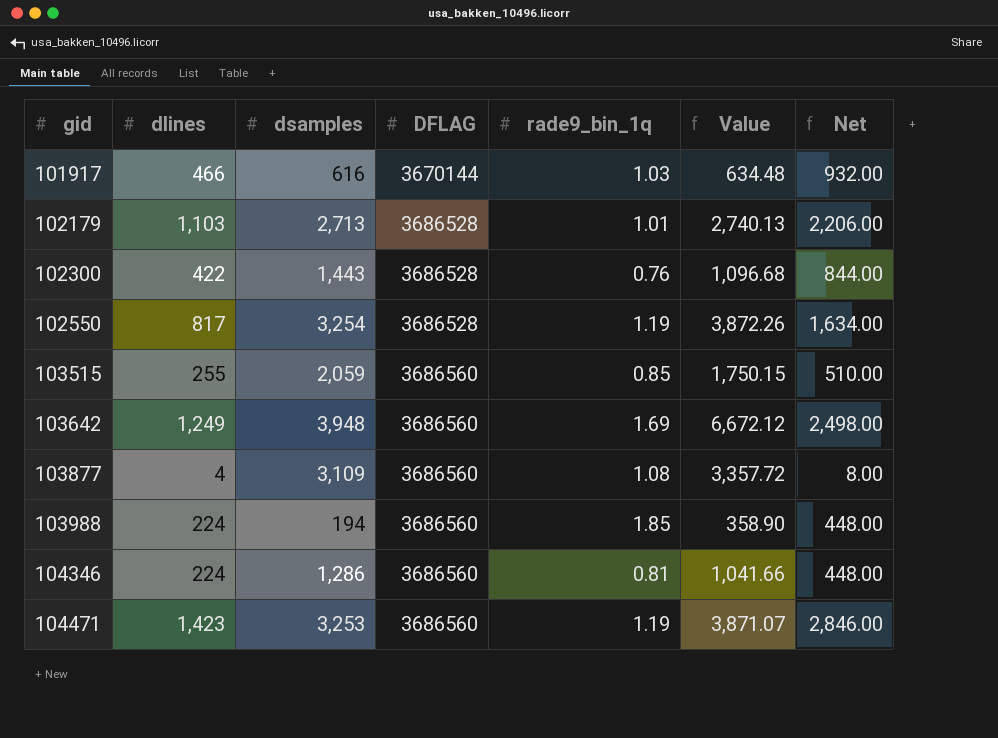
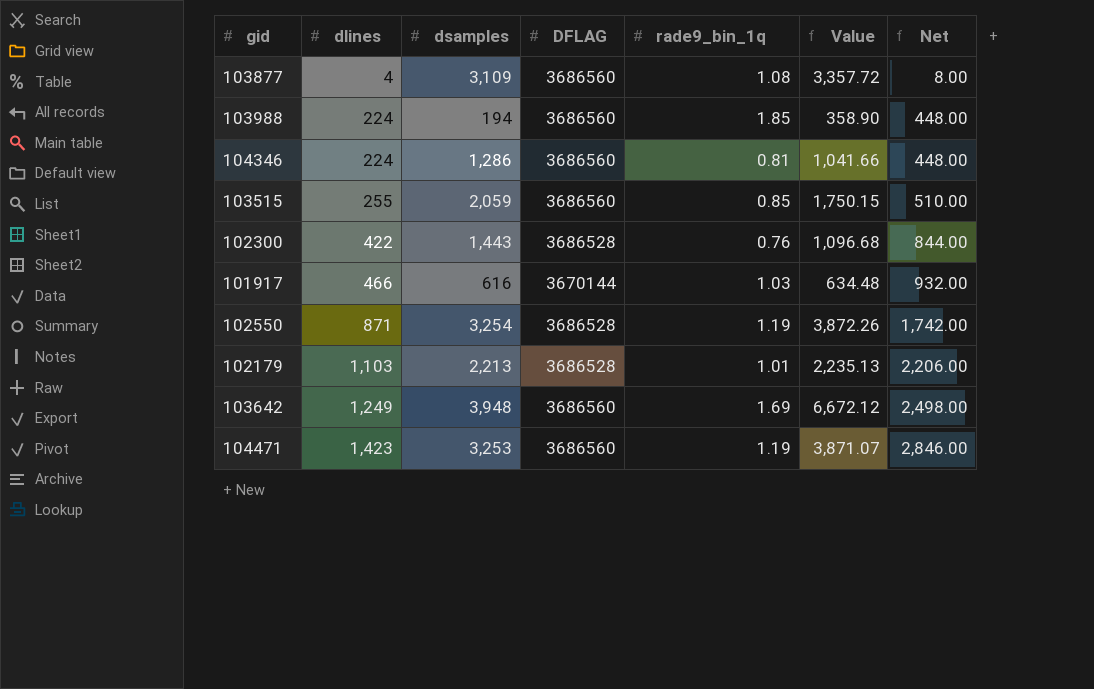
row order: gid ascending -> dlines ascending
102550 | dlines: 817 -> 871
102550 | Net: 1,634.00 -> 1,742.00
102179 | dsamples: 2,713 -> 2,213
102179 | Value: 2,740.13 -> 2,235.13

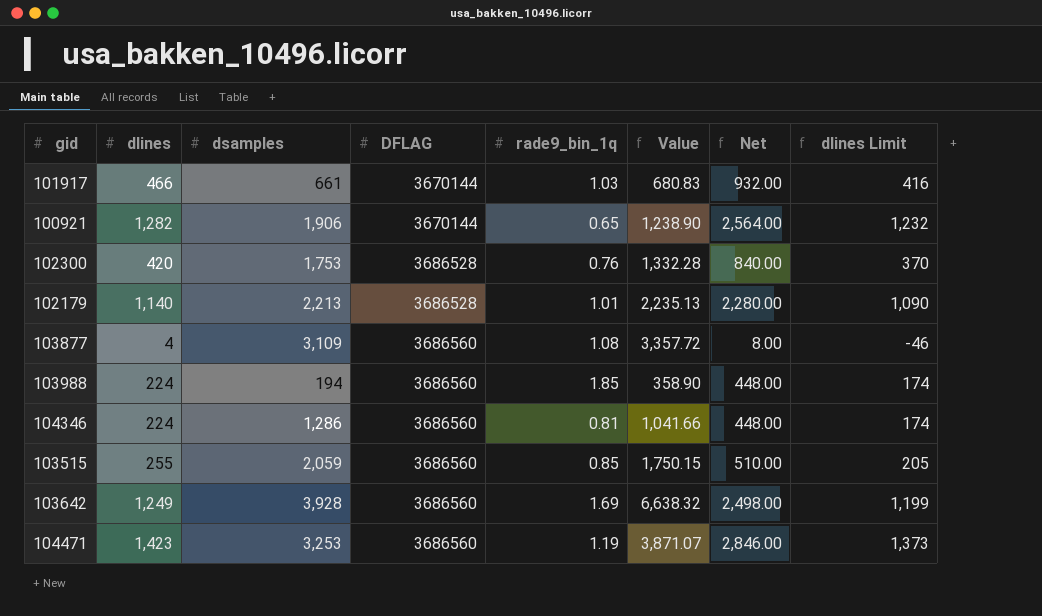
row order: dlines ascending -> DFLAG ascending
column dlines Limit | formula: none -> [dlines] - 50
row 102550: 871 | 3,254 | 3686528 | 1.19 | 3,872.26 | 1,742.00 -> none
101917 | dsamples: 616 -> 661
101917 | Value: 634.48 -> 680.83
row 100921: none -> 1,282 | 1,906 | 3670144 | 0.65 | 1,238.90 | 2,564.00 | 1,232
102300 | dlines: 422 -> 420
102300 | dsamples: 1,443 -> 1,753
102300 | Value: 1,096.68 -> 1,332.28
102300 | Net: 844.00 -> 840.00
102179 | dlines: 1,103 -> 1,140
102179 | Net: 2,206.00 -> 2,280.00
103642 | dsamples: 3,948 -> 3,928
103642 | Value: 6,672.12 -> 6,638.32

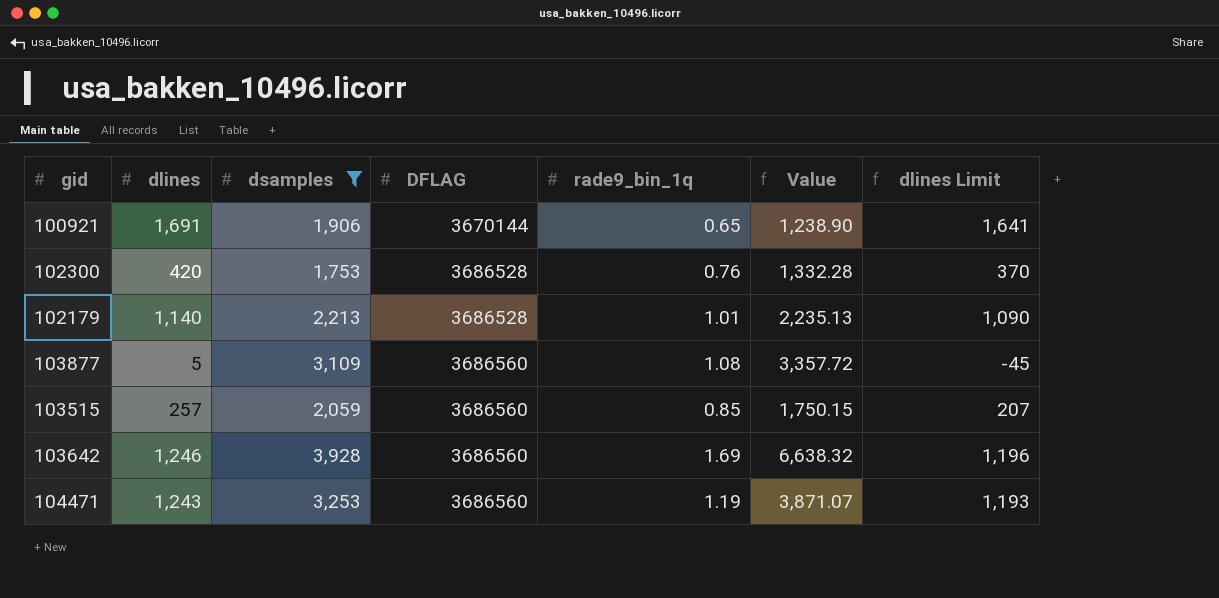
filter: none -> dsamples >= 1,753
column Net | formula: [dlines] * 2 -> none
100921 | dlines: 1,282 -> 1,691
100921 | dlines Limit: 1,232 -> 1,641
103877 | dlines: 4 -> 5
103877 | dlines Limit: -46 -> -45
103515 | dlines: 255 -> 257
103515 | dlines Limit: 205 -> 207
103642 | dlines: 1,249 -> 1,246
103642 | dlines Limit: 1,199 -> 1,196
104471 | dlines: 1,423 -> 1,243
104471 | dlines Limit: 1,373 -> 1,193

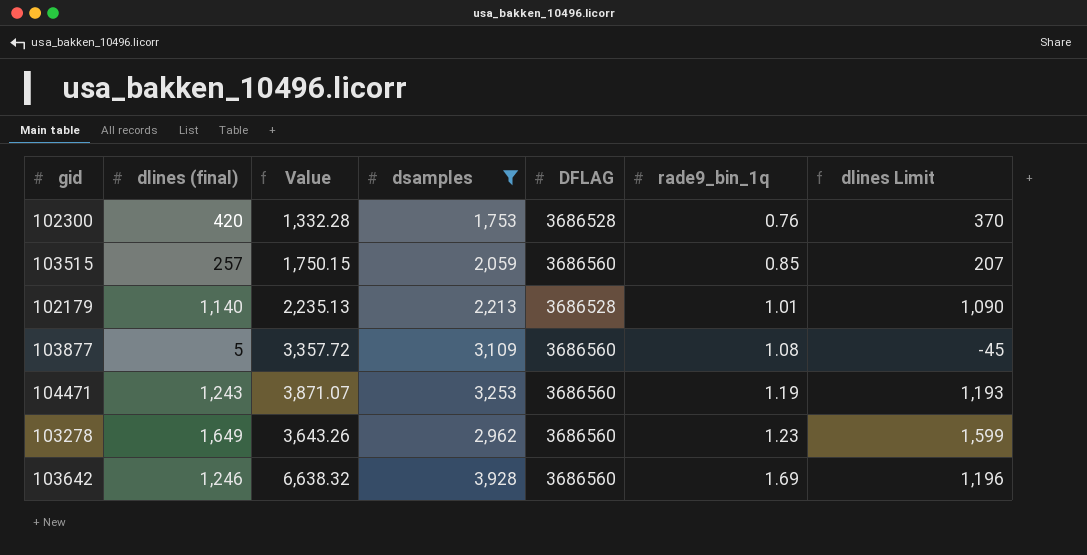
row order: DFLAG ascending -> rade9_bin_1q ascending
column name: dlines -> dlines (final)
column Value | position: 6 -> 3
row 100921: 1,691 | 1,906 | 3670144 | 0.65 | 1,238.90 | 1,641 -> none
row 103278: none -> 1,649 | 3,643.26 | 2,962 | 3686560 | 1.23 | 1,599

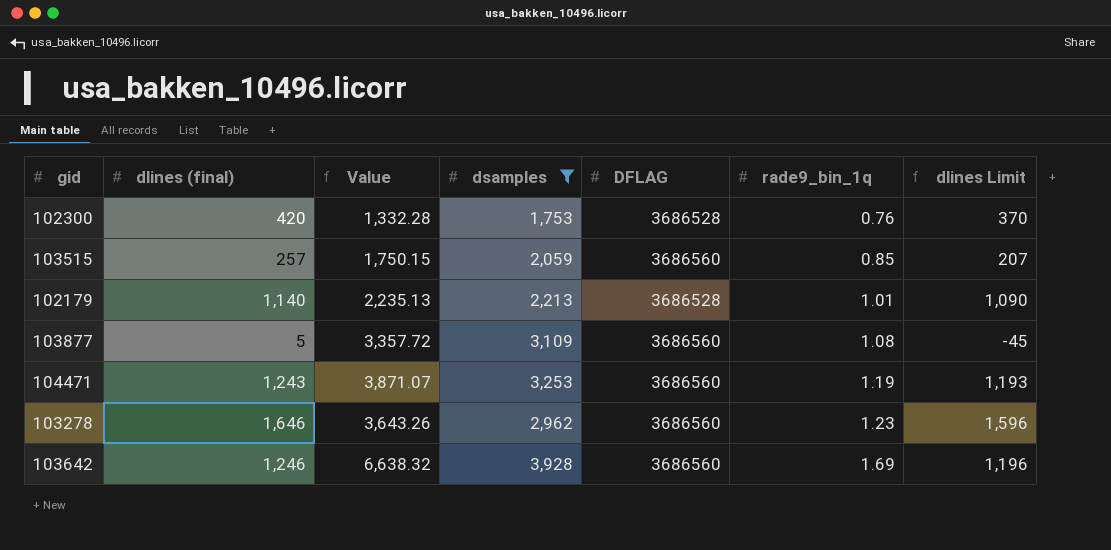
103278 | dlines (final): 1,649 -> 1,646
103278 | dlines Limit: 1,599 -> 1,596

